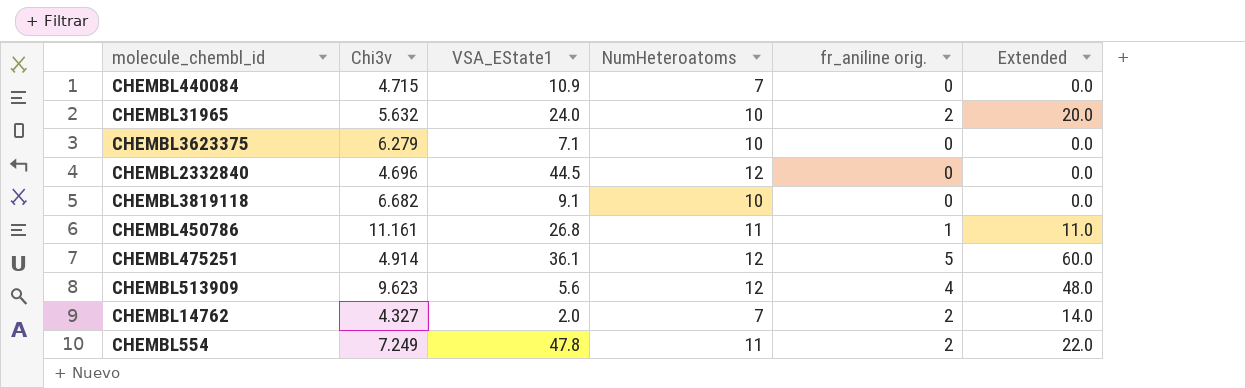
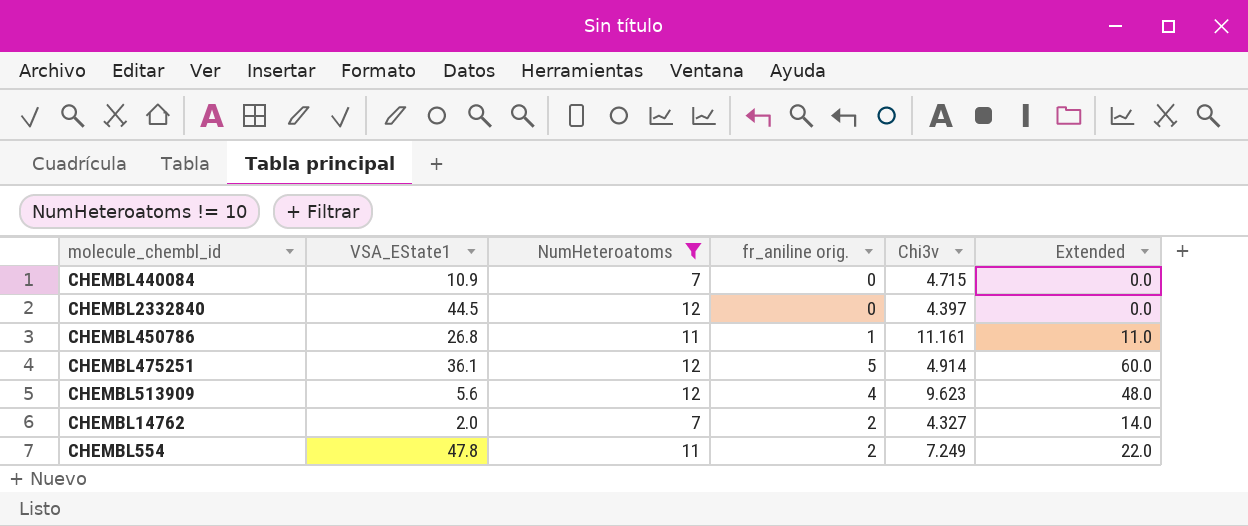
filter: none -> NumHeteroatoms != 10
column Chi3v | position: 2 -> 5
CHEMBL2332840 | Chi3v: 4.696 -> 4.397

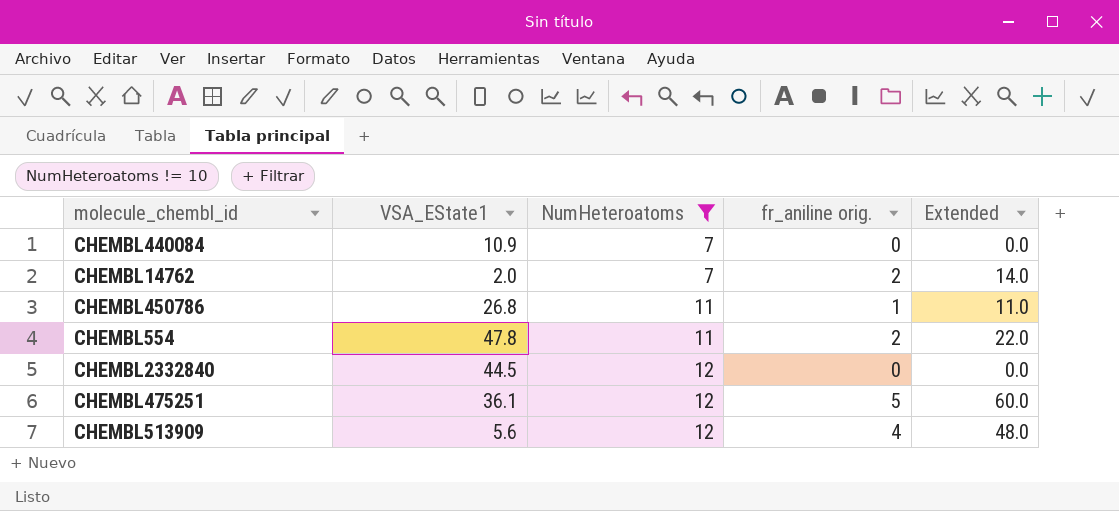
row order: none -> NumHeteroatoms ascending
column Chi3v | position: 5 -> none

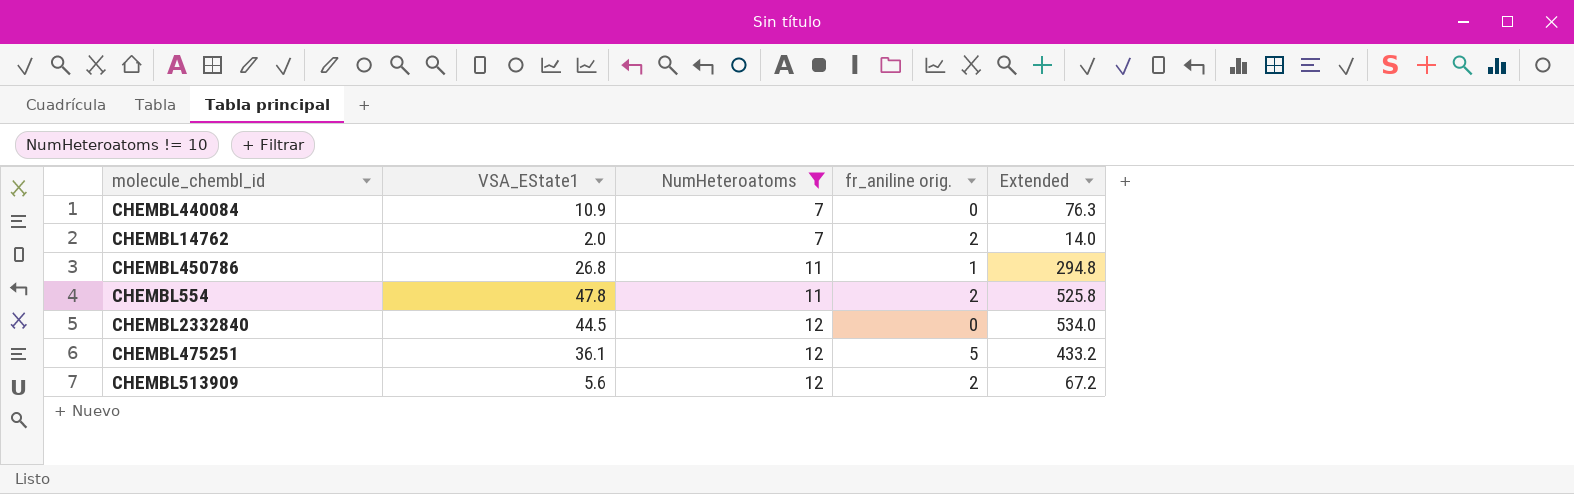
column Extended | formula: [NumHeteroatoms] * [fr_aniline orig.] -> [VSA_EState1] * [NumHeteroatoms]
CHEMBL513909 | fr_aniline orig.: 4 -> 2

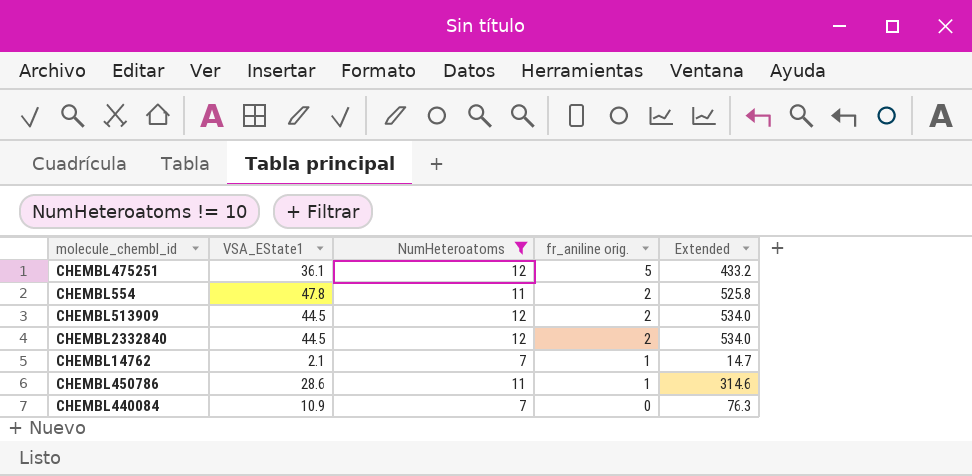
row order: NumHeteroatoms ascending -> fr_aniline orig. descending
CHEMBL513909 | VSA_EState1: 5.6 -> 44.5
CHEMBL513909 | Extended: 67.2 -> 534.0
CHEMBL2332840 | fr_aniline orig.: 0 -> 2
CHEMBL14762 | VSA_EState1: 2.0 -> 2.1
CHEMBL14762 | fr_aniline orig.: 2 -> 1
CHEMBL14762 | Extended: 14.0 -> 14.7
CHEMBL450786 | VSA_EState1: 26.8 -> 28.6
CHEMBL450786 | Extended: 294.8 -> 314.6

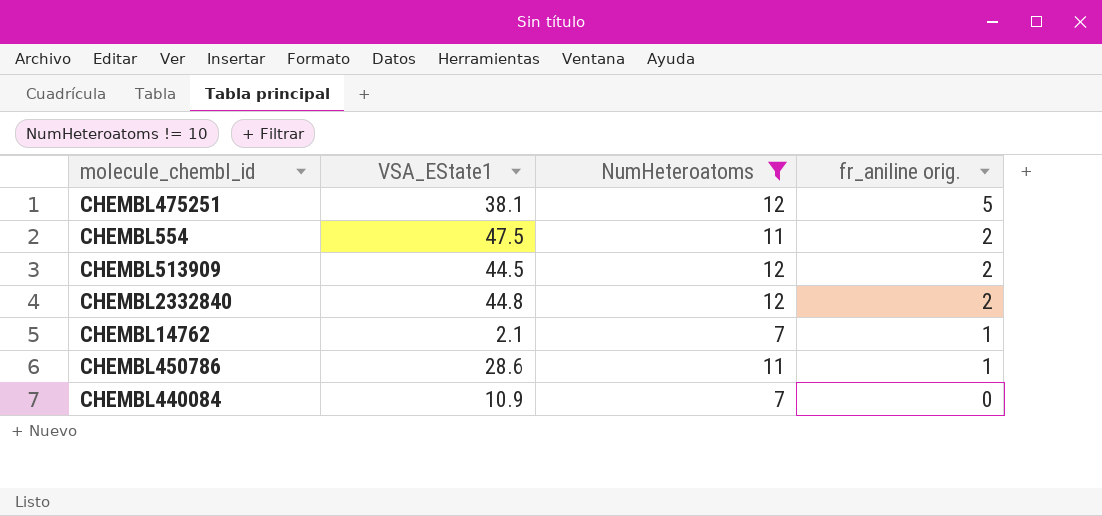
column Extended | formula: [VSA_EState1] * [NumHeteroatoms] -> none
CHEMBL475251 | VSA_EState1: 36.1 -> 38.1
CHEMBL554 | VSA_EState1: 47.8 -> 47.5
CHEMBL2332840 | VSA_EState1: 44.5 -> 44.8

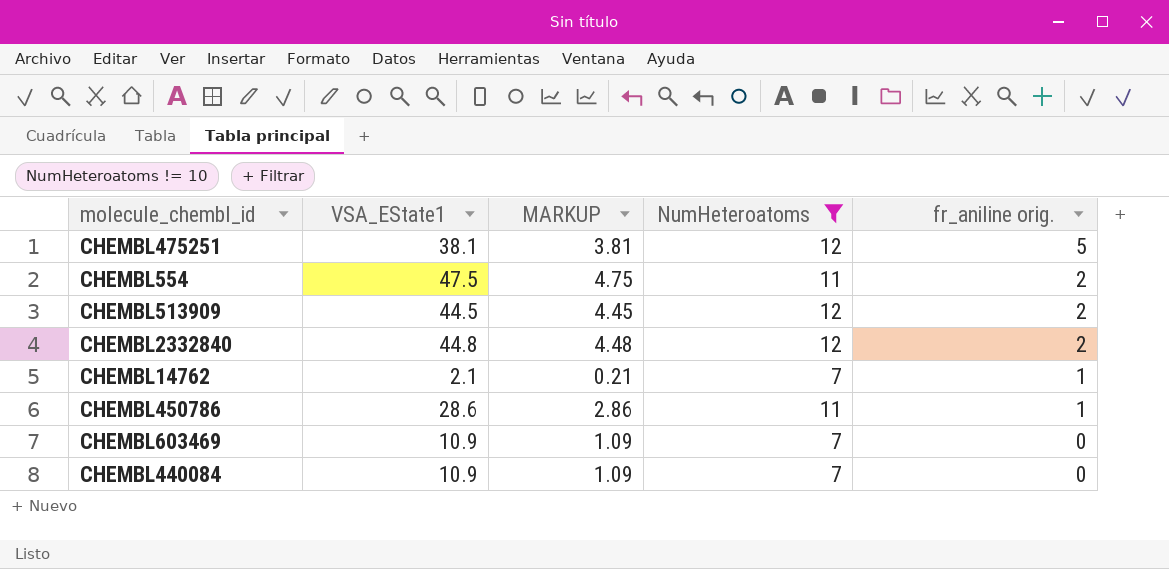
column MARKUP | formula: none -> [VSA_EState1] * 0.1
row CHEMBL603469: none -> 10.9 | 1.09 | 7 | 0

